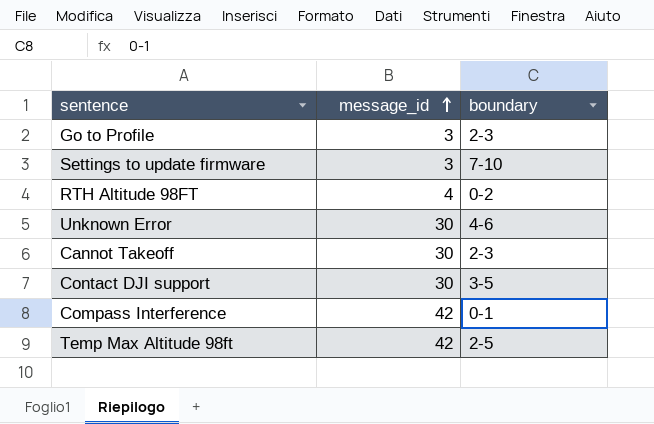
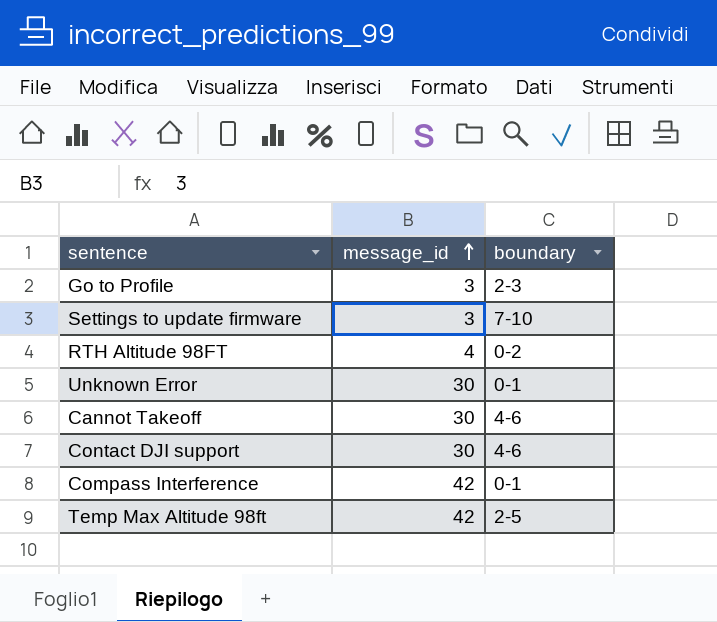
Unknown Error | boundary: 4-6 -> 0-1
Cannot Takeoff | boundary: 2-3 -> 4-6
Contact DJI support | boundary: 3-5 -> 4-6

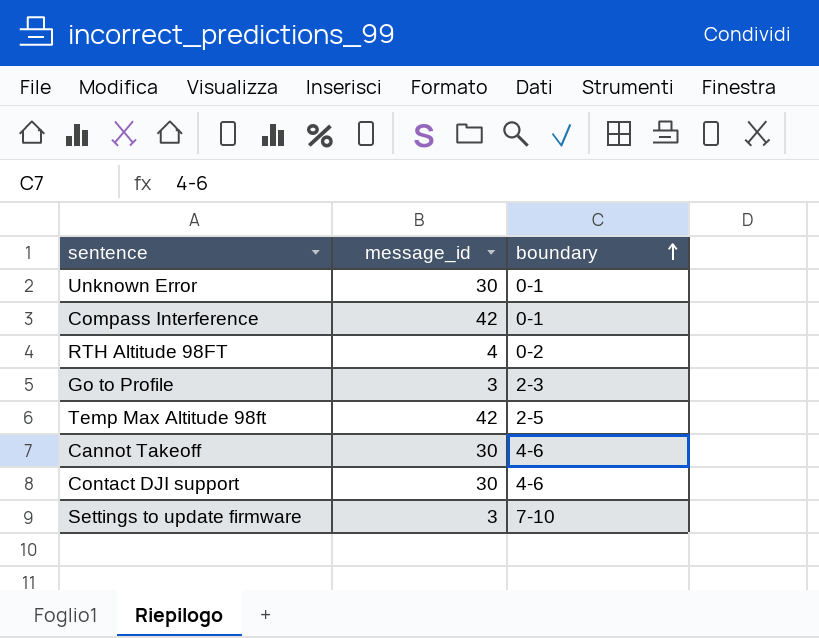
row order: message_id ascending -> boundary ascending

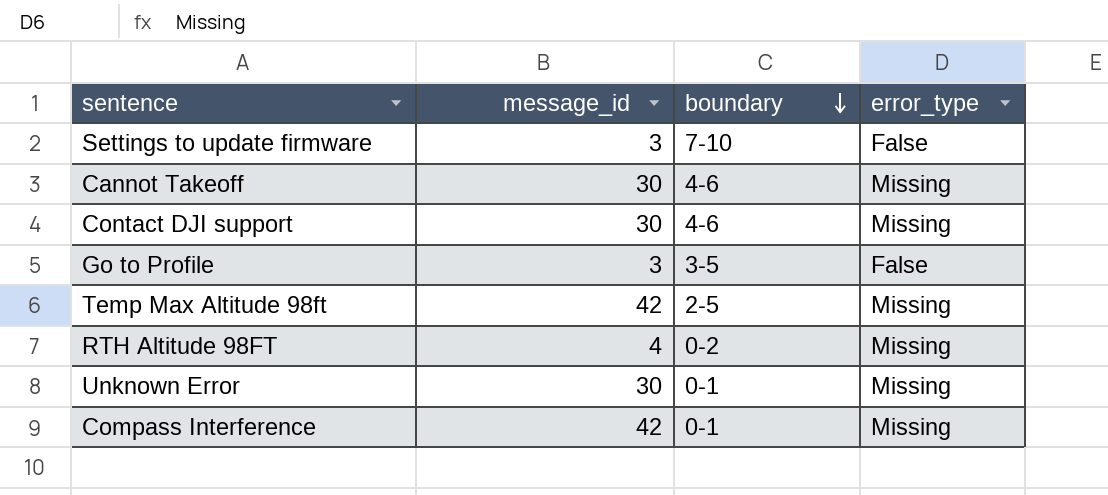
row order: boundary ascending -> boundary descending
column error_type | position: none -> 4
Go to Profile | boundary: 2-3 -> 3-5

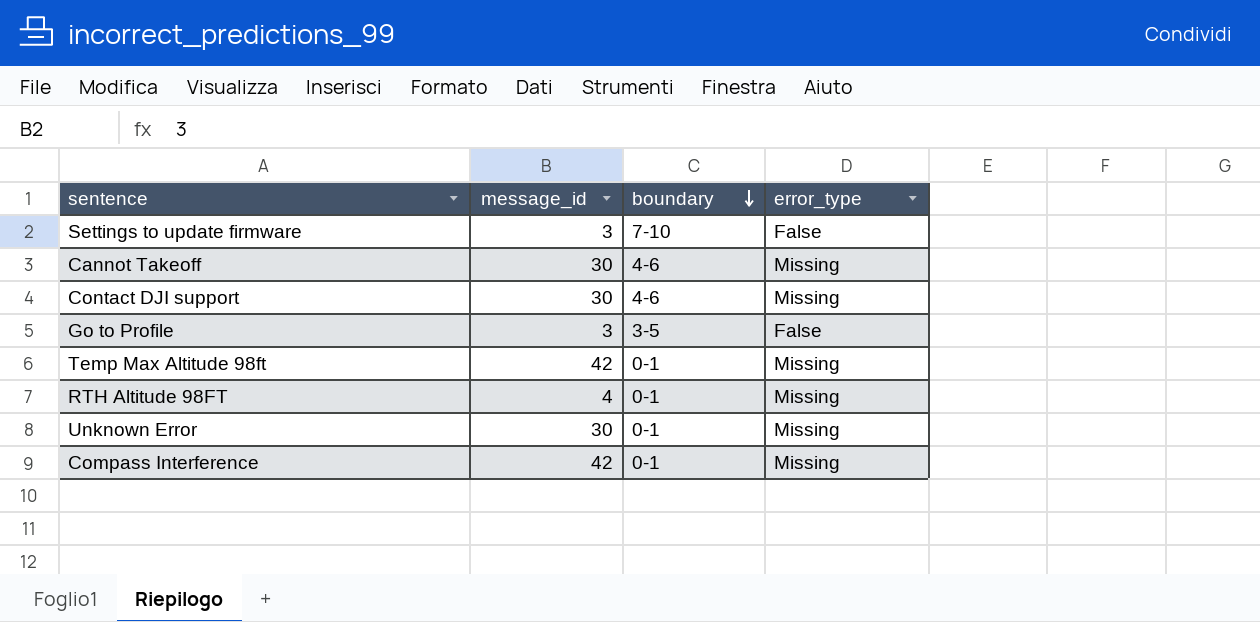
Temp Max Altitude 98ft | boundary: 2-5 -> 0-1
RTH Altitude 98FT | boundary: 0-2 -> 0-1

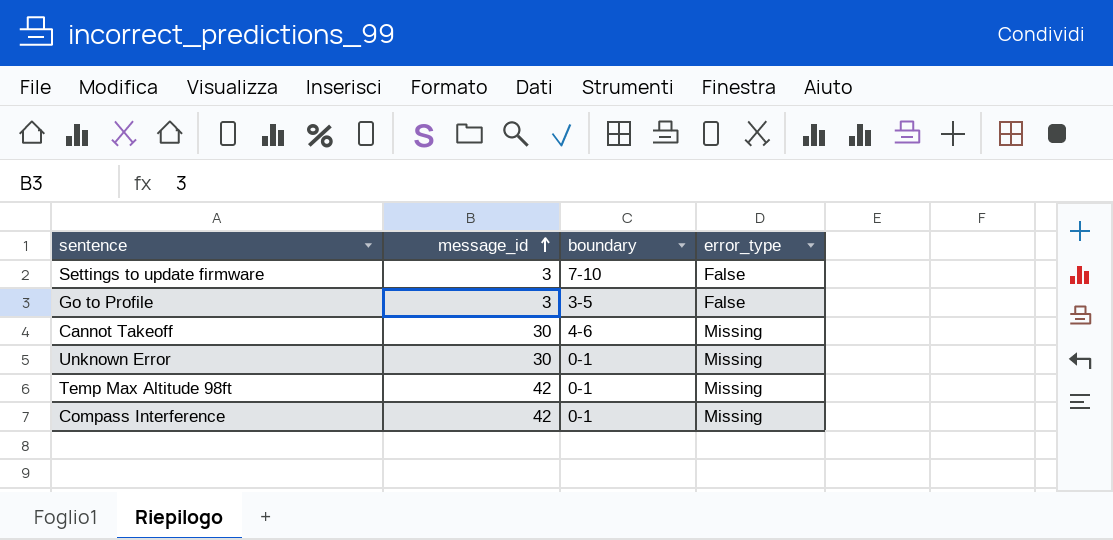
row order: boundary descending -> message_id ascending
row Contact DJI support: 30 | 4-6 | Missing -> none
row RTH Altitude 98FT: 4 | 0-1 | Missing -> none

